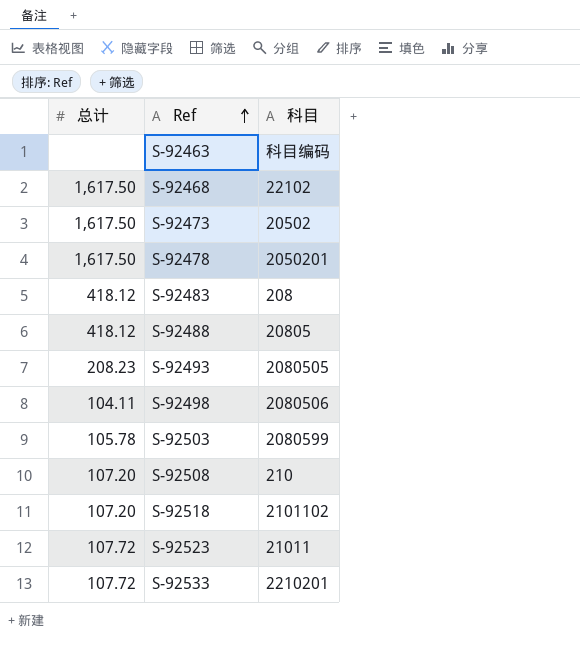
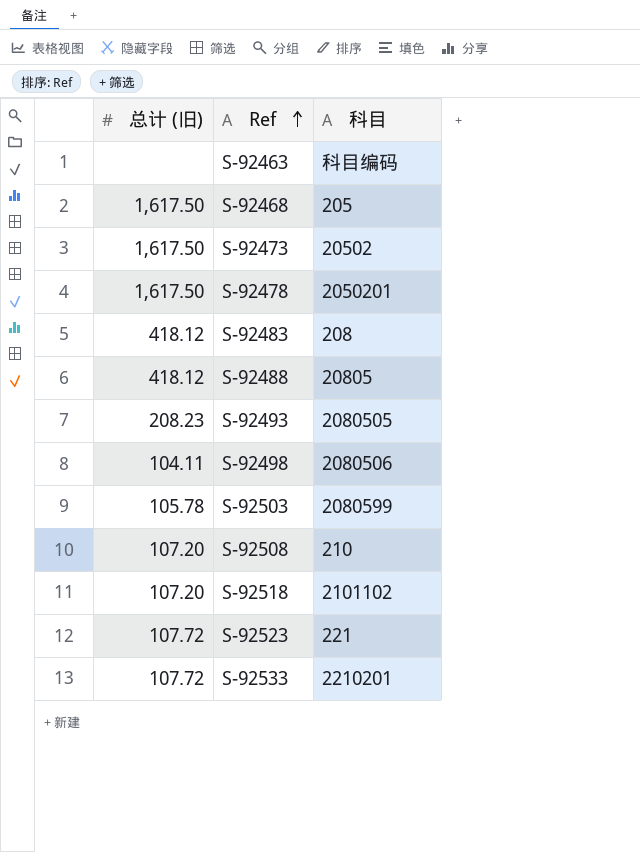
column name: 总计 -> 总计 (旧)
S-92468 | 科目: 22102 -> 205
S-92523 | 科目: 21011 -> 221

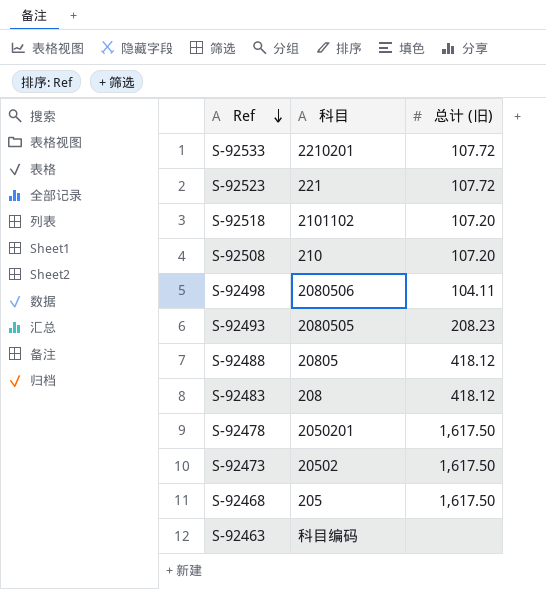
row order: Ref ascending -> Ref descending
column 总计 (旧) | position: 1 -> 3
row S-92503: 105.78 | 2080599 -> none

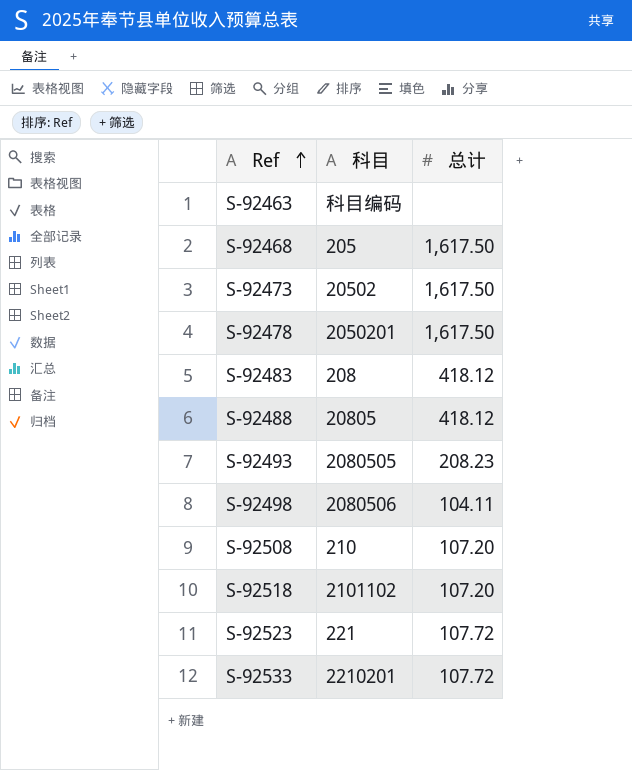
row order: Ref descending -> Ref ascending
column name: 总计 (旧) -> 总计

